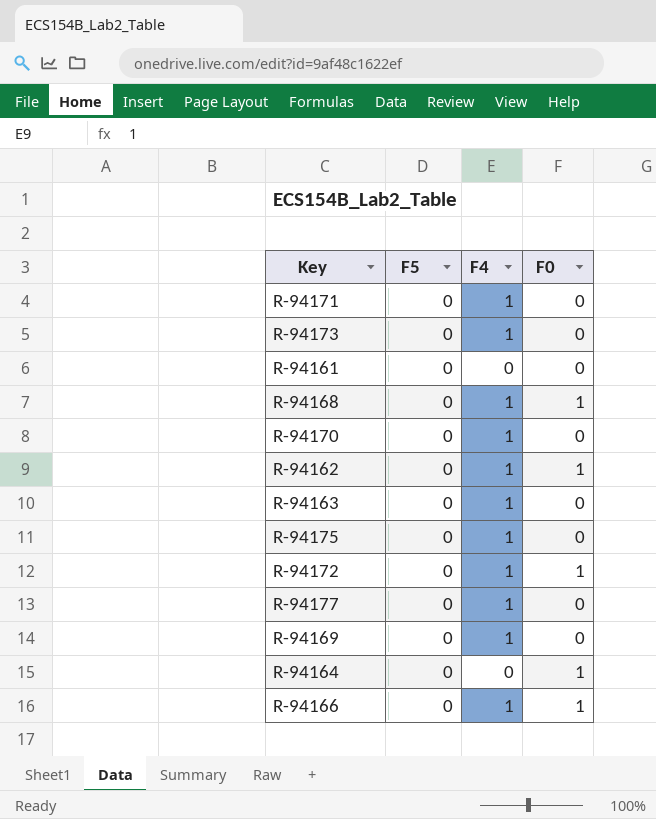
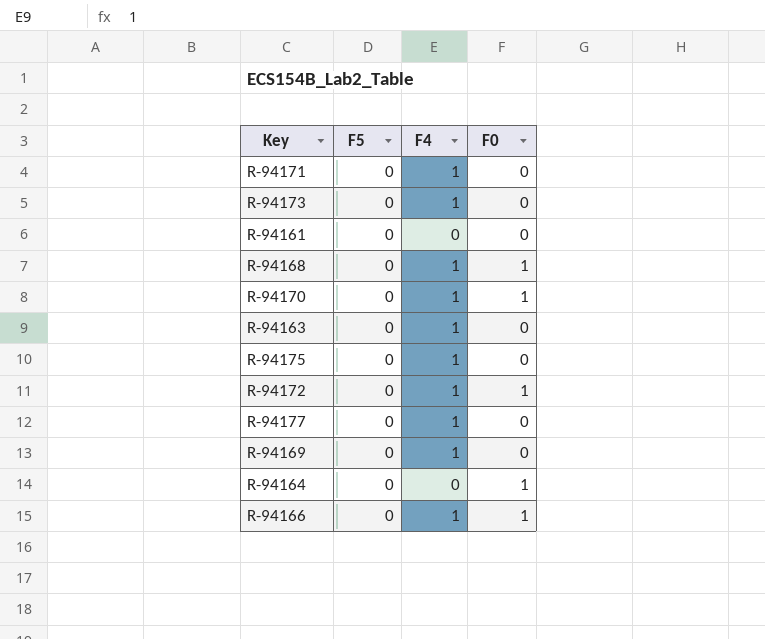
row R-94162: 0 | 1 | 1 -> none
R-94170 | F0: 0 -> 1

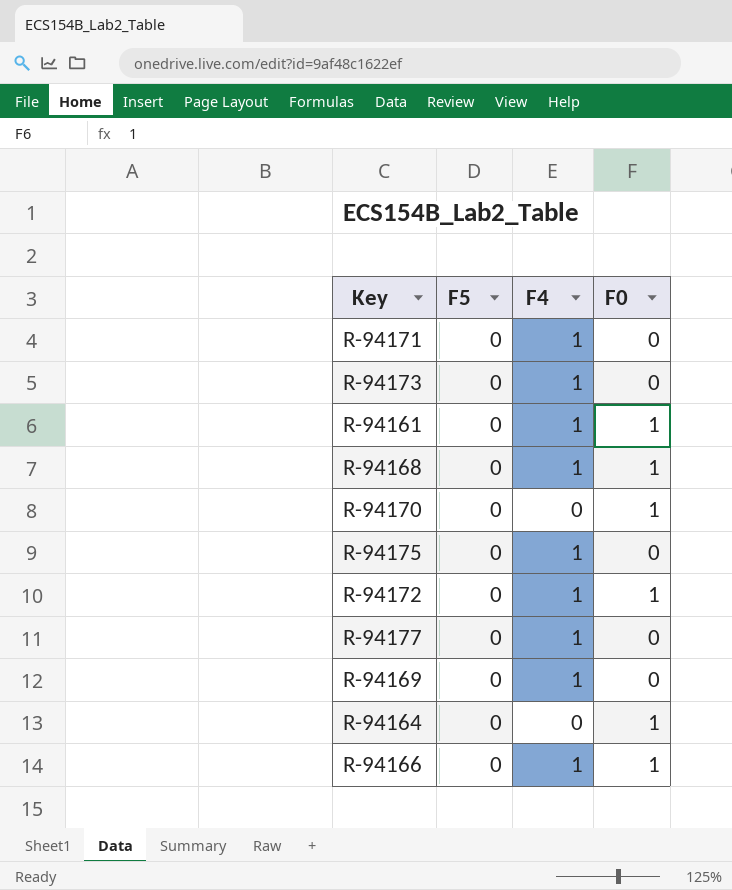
row R-94163: 0 | 1 | 0 -> none
R-94161 | F4: 0 -> 1
R-94161 | F0: 0 -> 1
R-94170 | F4: 1 -> 0

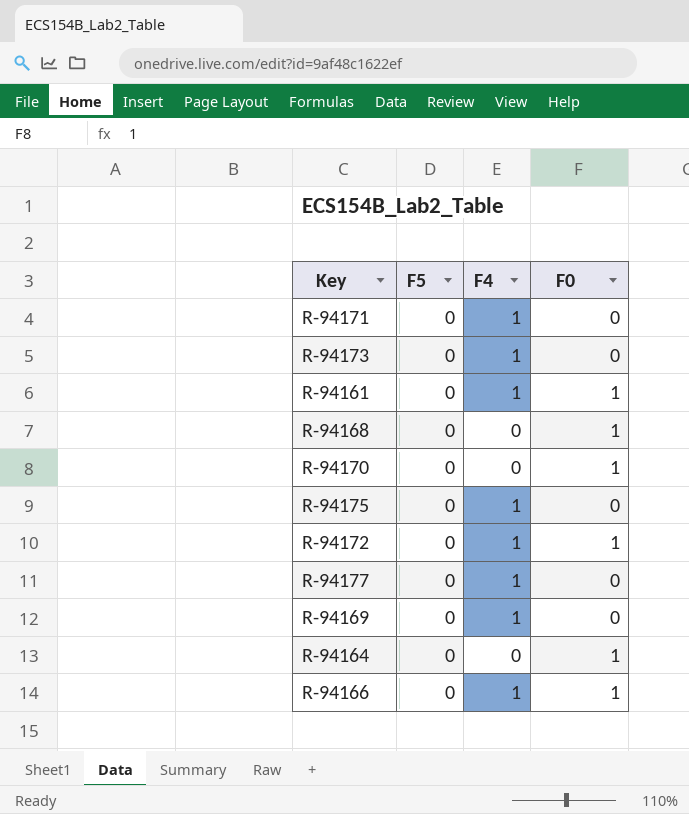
R-94168 | F4: 1 -> 0

